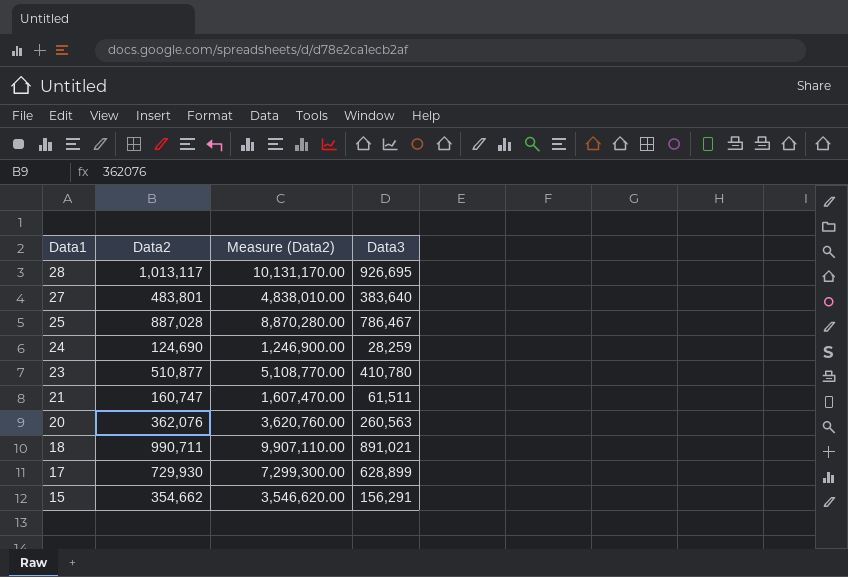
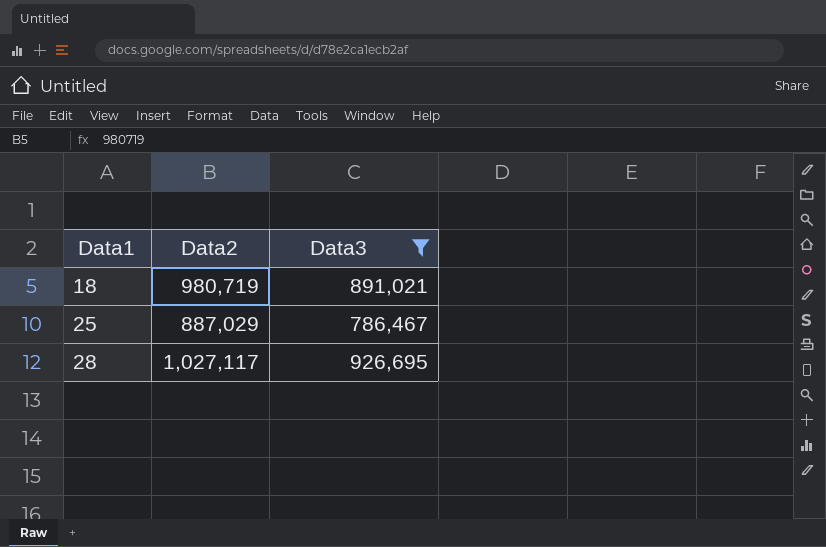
filter: none -> Data3 >= 786,467
row order: Data1 descending -> Data1 ascending
column Measure (Data2) | formula: [Data2] * 10 -> none
18 | Data2: 990,711 -> 980,719
25 | Data2: 887,028 -> 887,029
28 | Data2: 1,013,117 -> 1,027,117

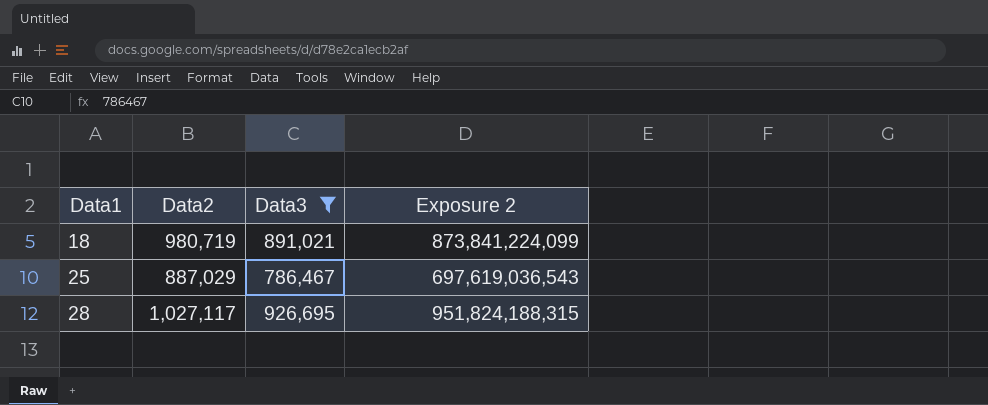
column Exposure 2 | formula: none -> [Data2] * [Data3]

